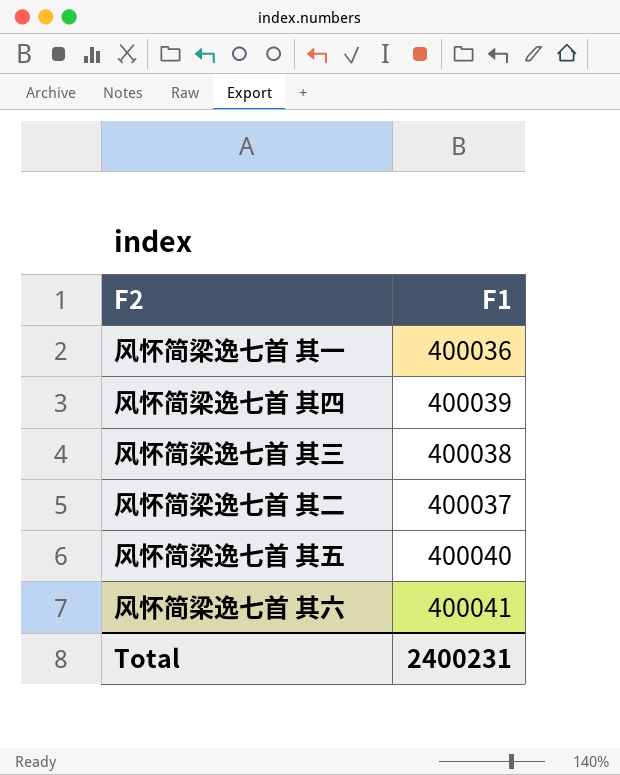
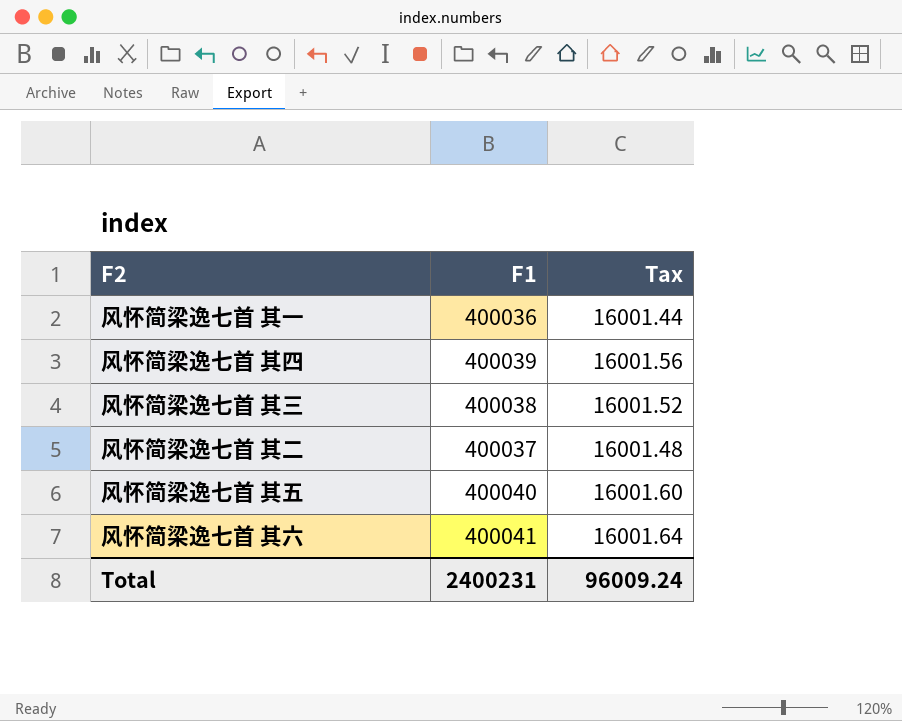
column Tax | formula: none -> [F1] * 0.04

